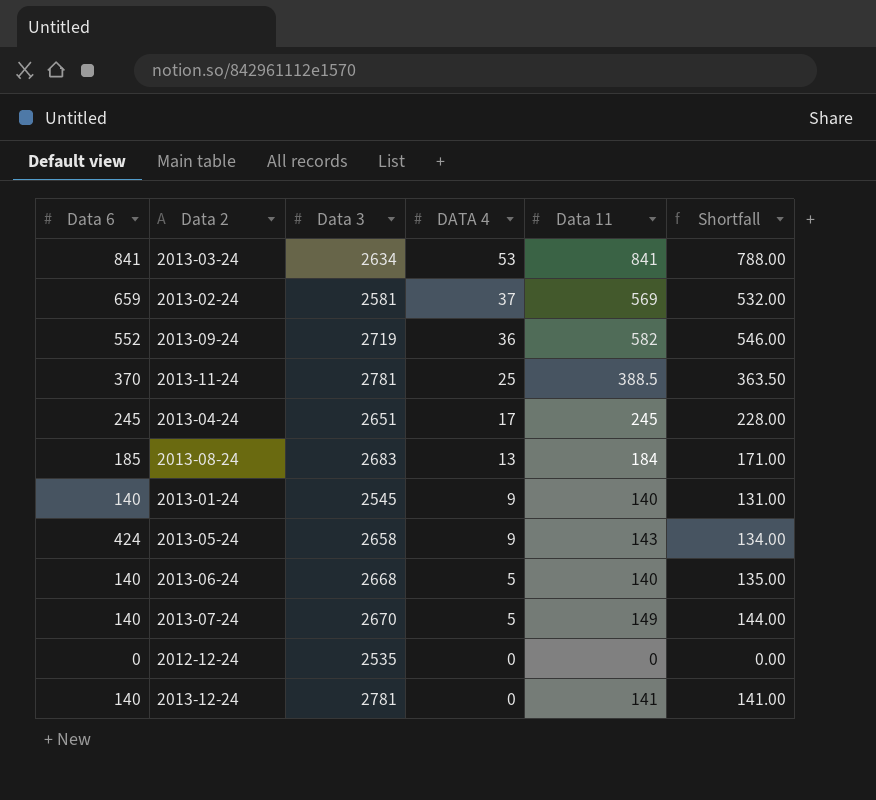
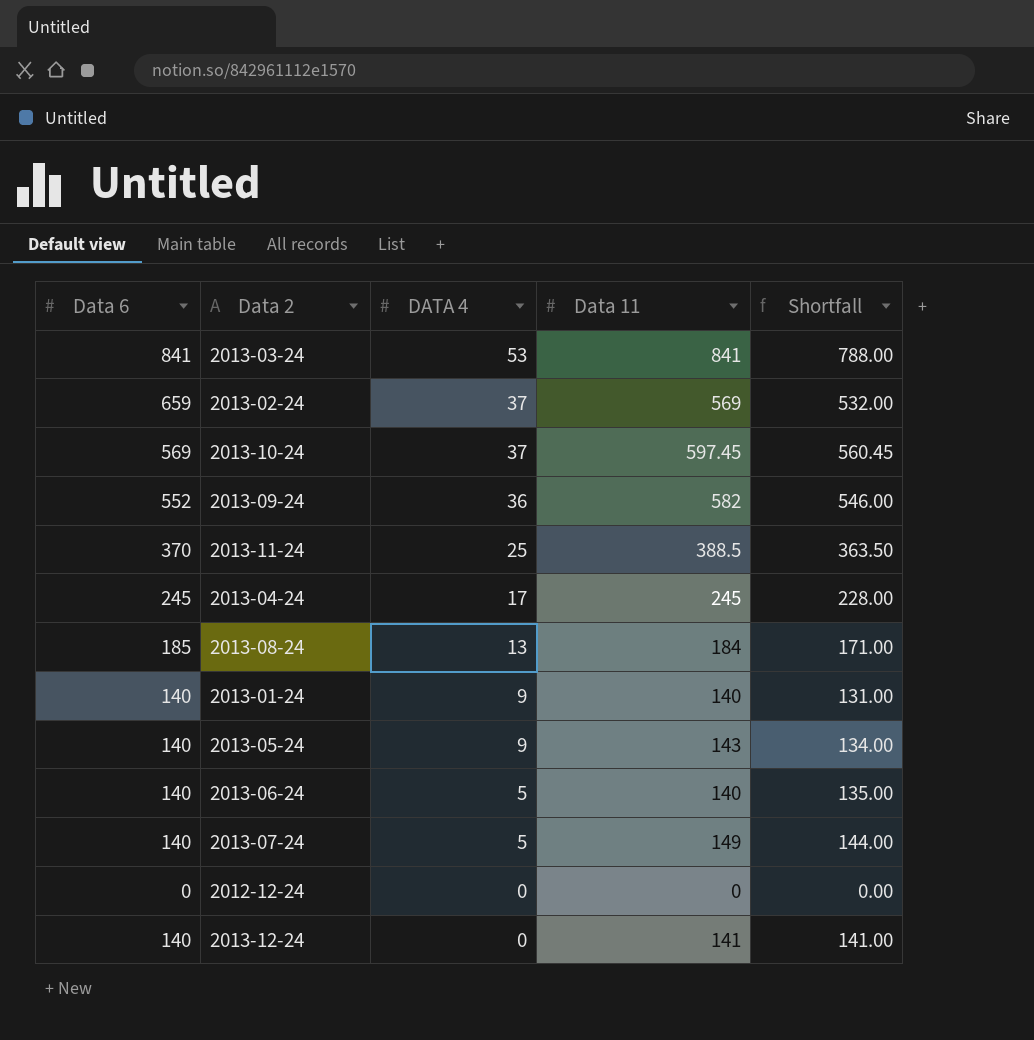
column Data 3 | position: 3 -> none
row 2013-10-24: none -> 569 | 37 | 597.45 | 560.45
2013-05-24 | Data 6: 424 -> 140

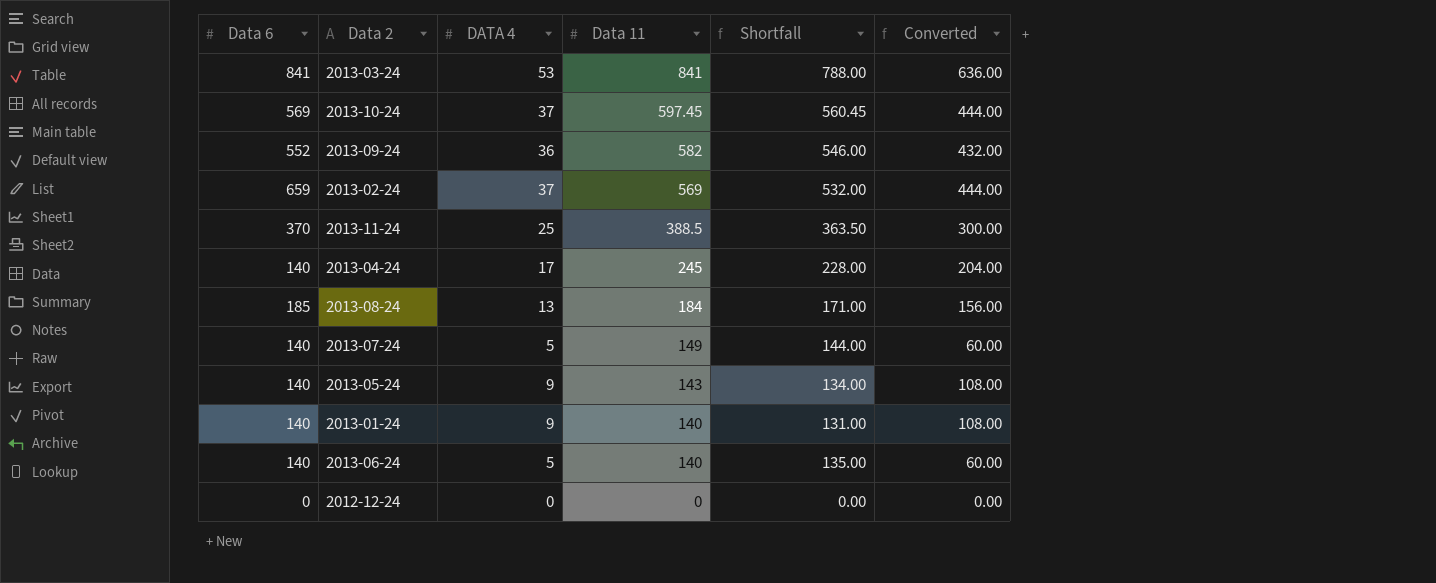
row order: DATA 4 descending -> Data 11 descending
column Converted | formula: none -> [DATA 4] * 12
row 2013-12-24: 140 | 0 | 141 | 141.00 -> none
2013-04-24 | Data 6: 245 -> 140

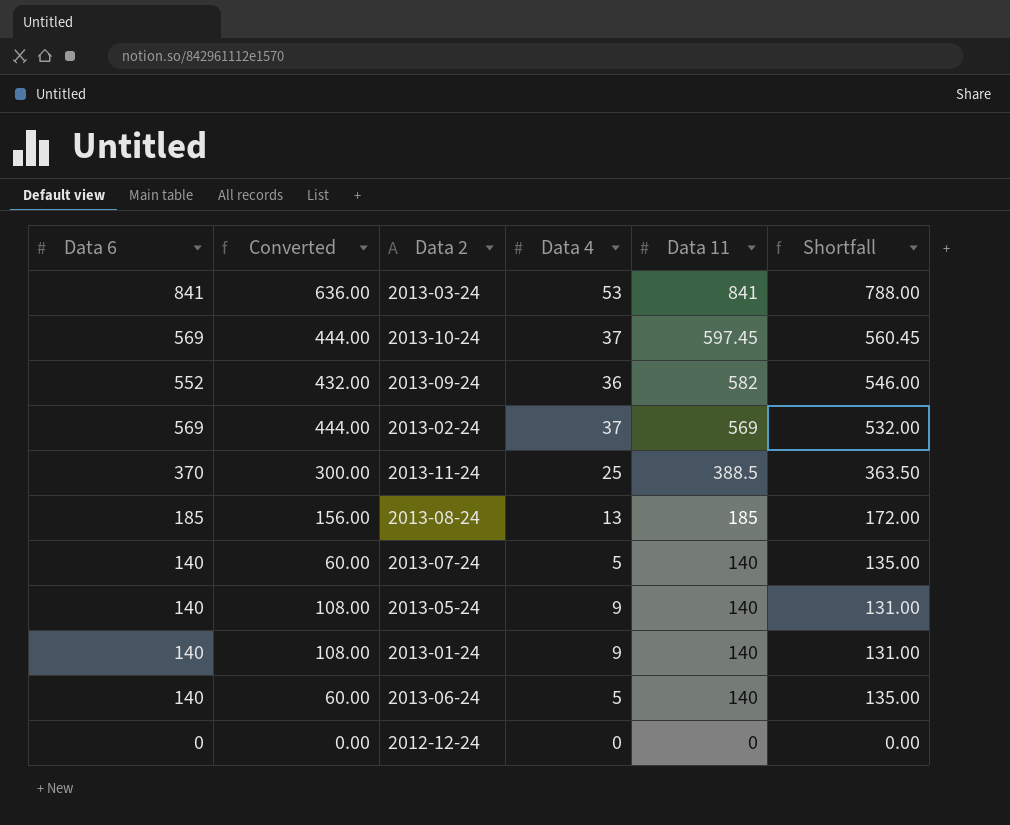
column Converted | position: 6 -> 2
column name: DATA 4 -> Data 4
row 2013-04-24: 140 | 17 | 245 | 228.00 | 204.00 -> none
2013-02-24 | Data 6: 659 -> 569
2013-08-24 | Data 11: 184 -> 185
2013-08-24 | Shortfall: 171.00 -> 172.00
2013-07-24 | Data 11: 149 -> 140
2013-07-24 | Shortfall: 144.00 -> 135.00
2013-05-24 | Data 11: 143 -> 140
2013-05-24 | Shortfall: 134.00 -> 131.00

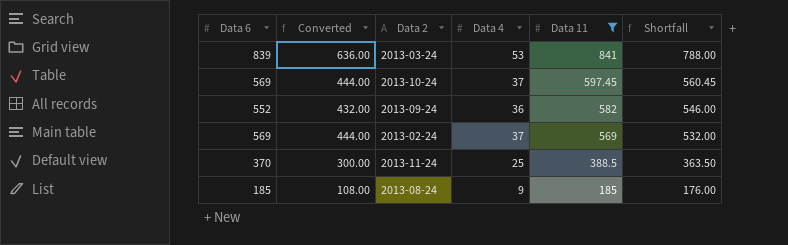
filter: none -> Data 11 >= 185
2013-03-24 | Data 6: 841 -> 839
2013-08-24 | Converted: 156.00 -> 108.00
2013-08-24 | Data 4: 13 -> 9
2013-08-24 | Shortfall: 172.00 -> 176.00

